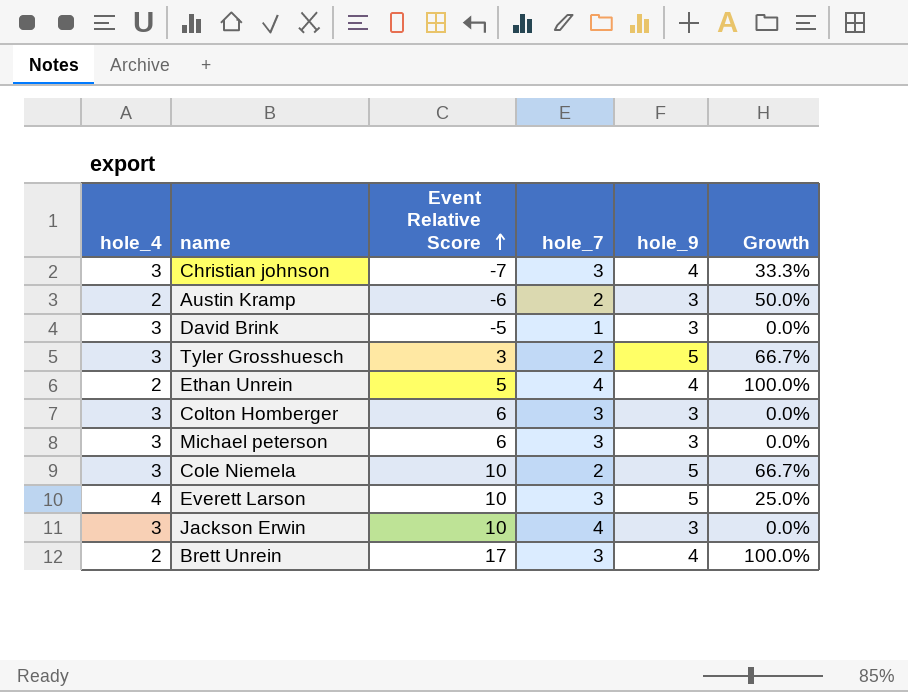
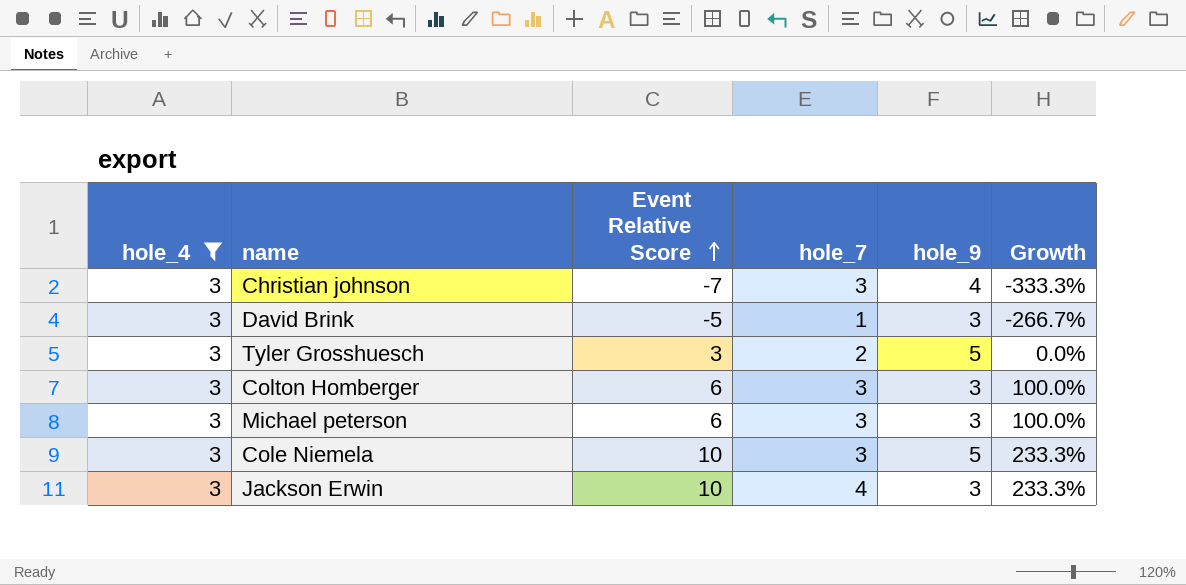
filter: none -> hole_4 = 3
column Growth | formula: ([hole_9] - [hole_4]) / [hole_4] -> ([Event Relative Score] - [hole_4]) / [hole_4]
Cole Niemela | hole_7: 2 -> 3

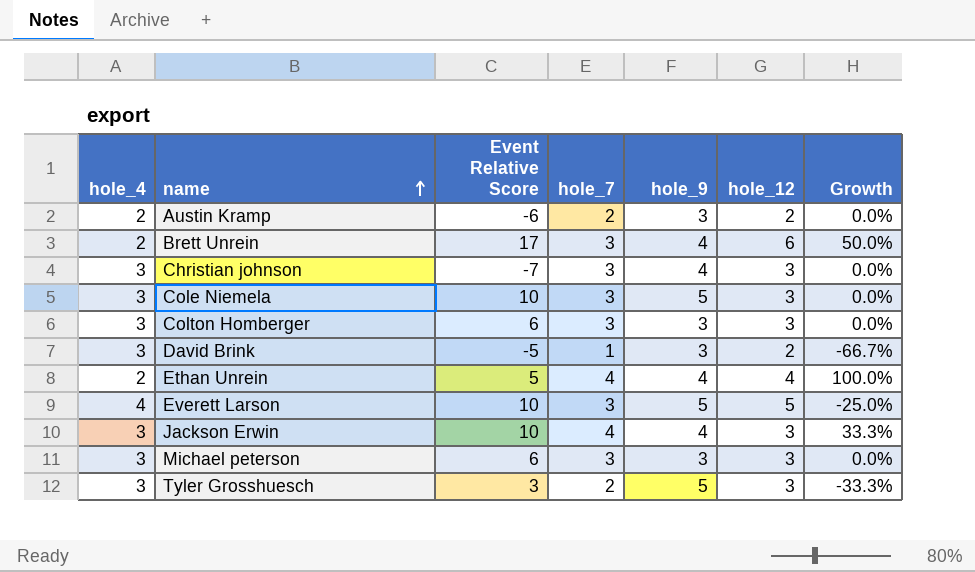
filter: hole_4 = 3 -> none
row order: Event Relative Score ascending -> name ascending
column hole_12 | position: none -> 6
column Growth | formula: ([Event Relative Score] - [hole_4]) / [hole_4] -> ([hole_7] - [hole_4]) / [hole_4]
Jackson Erwin | hole_9: 3 -> 4

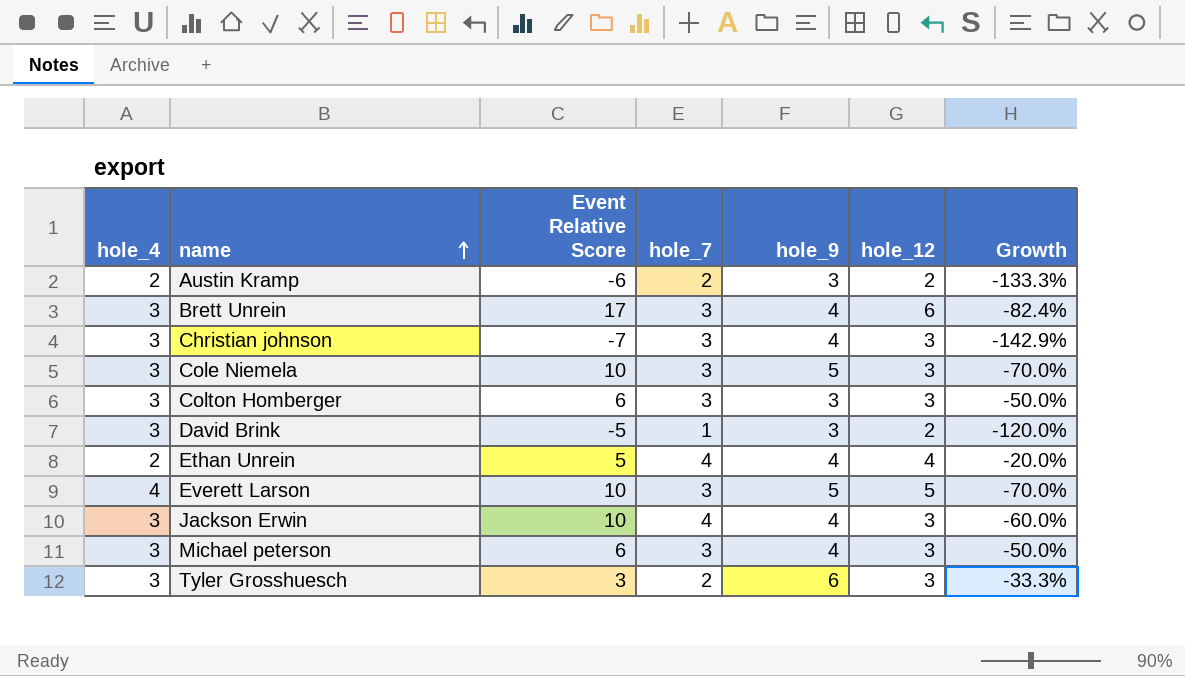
column Growth | formula: ([hole_7] - [hole_4]) / [hole_4] -> ([hole_7] - [Event Relative Score]) / [Event Relative Score]
Brett Unrein | hole_4: 2 -> 3
Michael peterson | hole_9: 3 -> 4
Tyler Grosshuesch | hole_9: 5 -> 6

